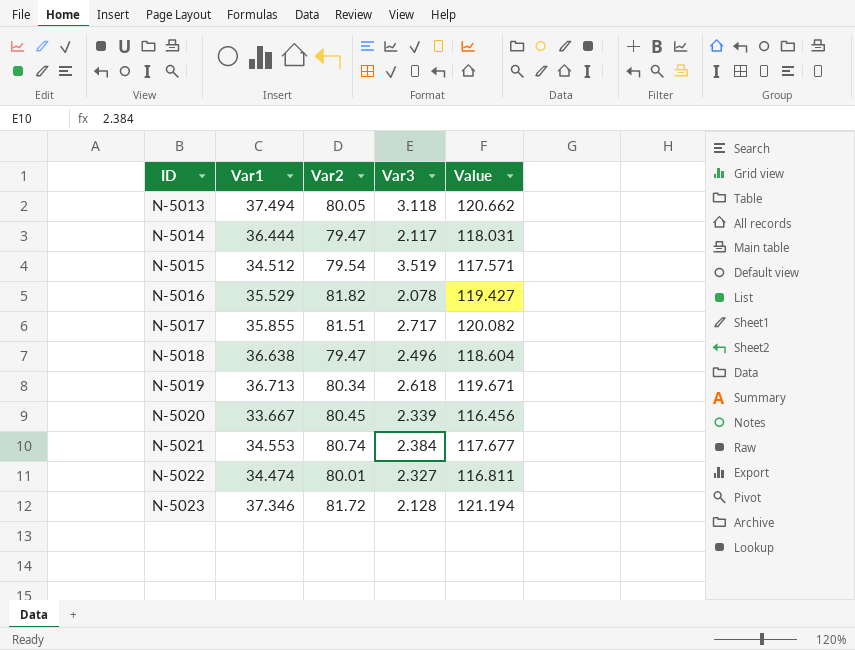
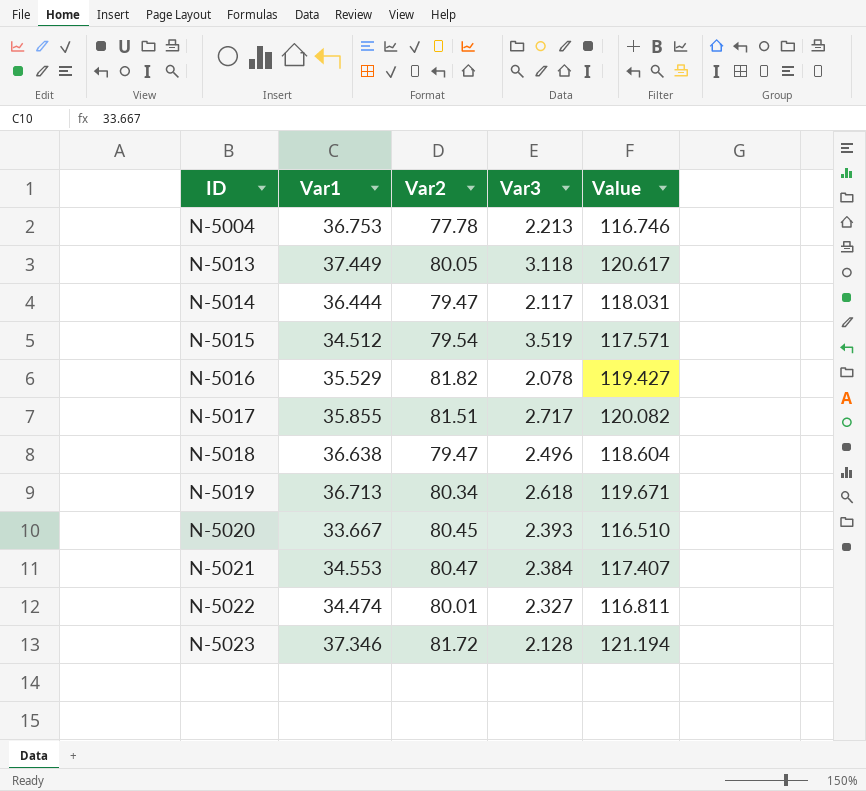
row N-5004: none -> 36.753 | 77.78 | 2.213 | 116.746
N-5013 | Var1: 37.494 -> 37.449
N-5013 | Value: 120.662 -> 120.617
N-5020 | Var3: 2.339 -> 2.393
N-5020 | Value: 116.456 -> 116.510
N-5021 | Var2: 80.74 -> 80.47
N-5021 | Value: 117.677 -> 117.407

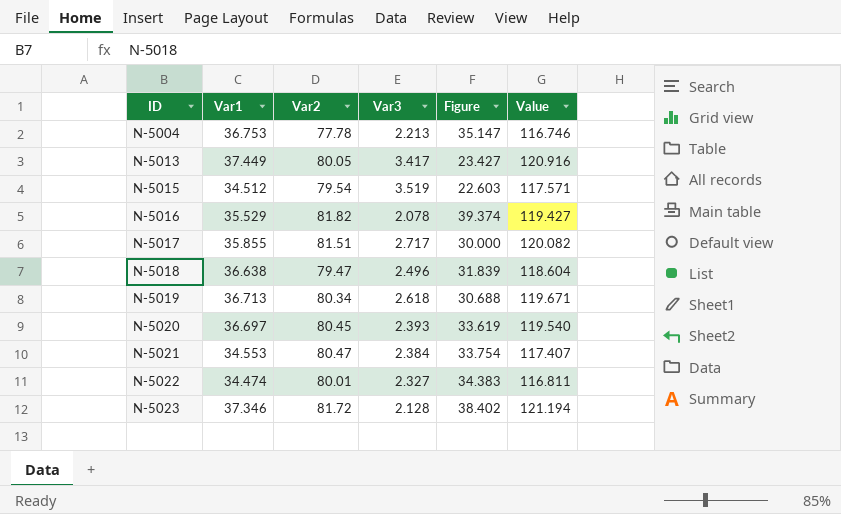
column Figure | formula: none -> [Var2] / [Var3]
row N-5014: 36.444 | 79.47 | 2.117 | 118.031 -> none
N-5013 | Var3: 3.118 -> 3.417
N-5013 | Value: 120.617 -> 120.916
N-5020 | Var1: 33.667 -> 36.697
N-5020 | Value: 116.510 -> 119.540

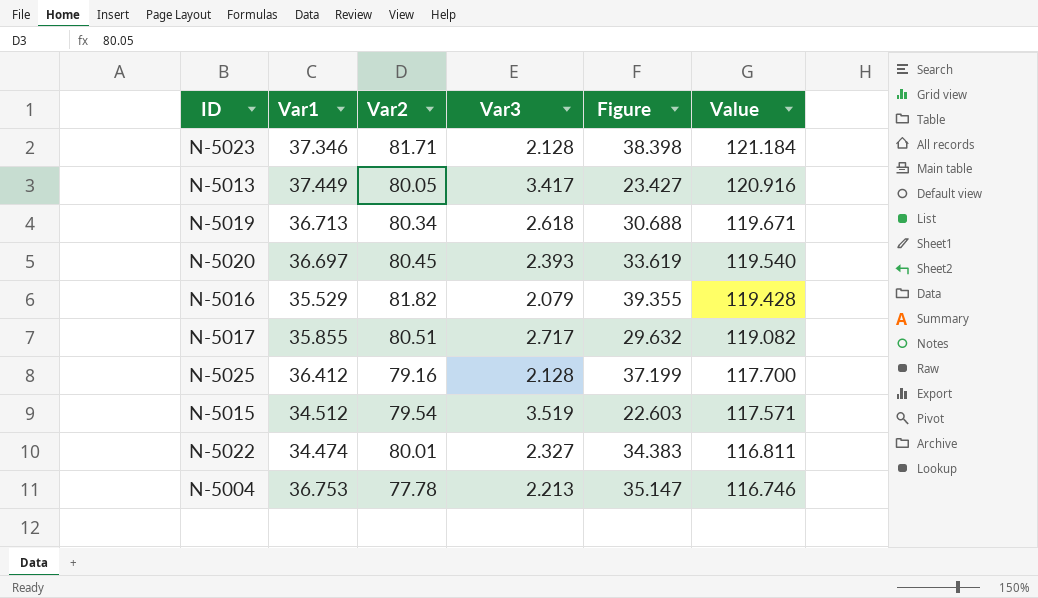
row order: ID ascending -> Value descending
row N-5018: 36.638 | 79.47 | 2.496 | 31.839 | 118.604 -> none
row N-5021: 34.553 | 80.47 | 2.384 | 33.754 | 117.407 -> none
N-5023 | Var2: 81.72 -> 81.71
N-5023 | Figure: 38.402 -> 38.398
N-5023 | Value: 121.194 -> 121.184
N-5016 | Var3: 2.078 -> 2.079
N-5016 | Figure: 39.374 -> 39.355
N-5016 | Value: 119.427 -> 119.428
N-5017 | Var2: 81.51 -> 80.51
N-5017 | Figure: 30.000 -> 29.632
N-5017 | Value: 120.082 -> 119.082
row N-5025: none -> 36.412 | 79.16 | 2.128 | 37.199 | 117.700

